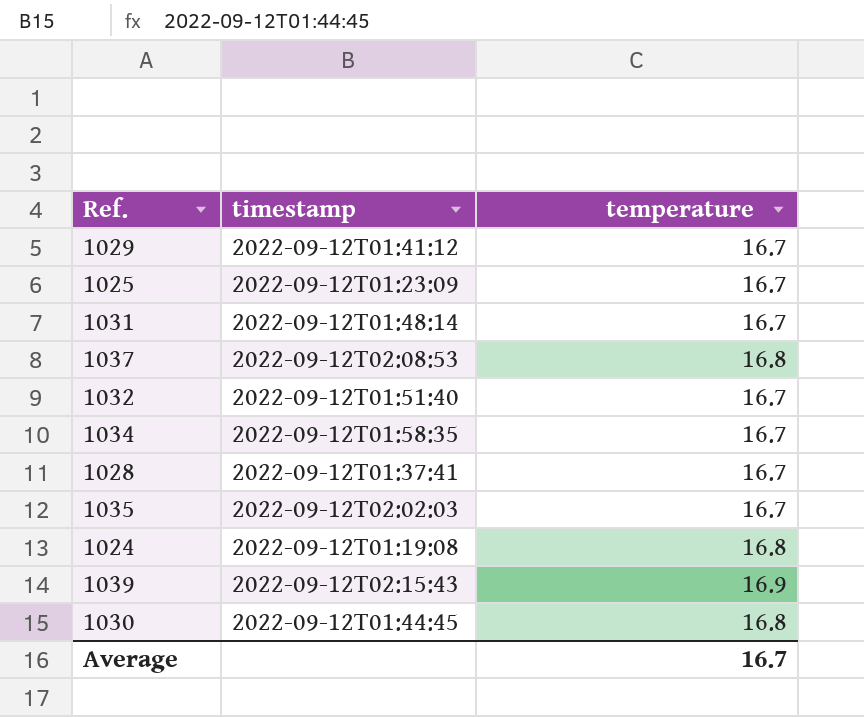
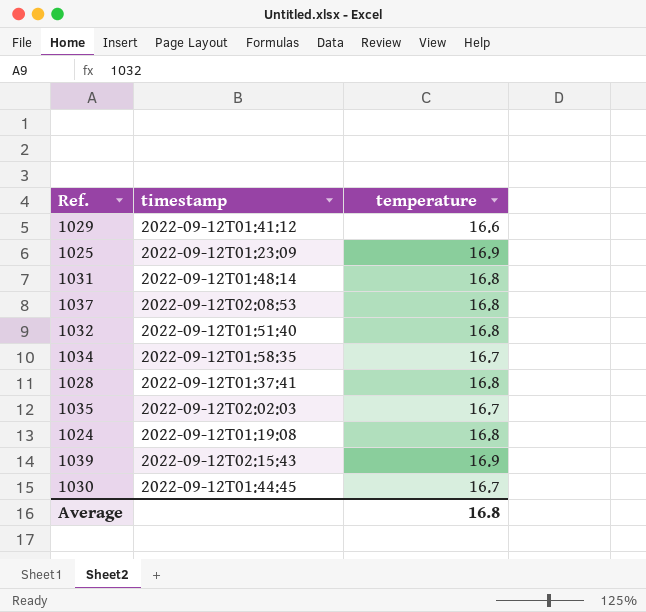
1029 | temperature: 16.7 -> 16.6
1025 | temperature: 16.7 -> 16.9
1031 | temperature: 16.7 -> 16.8
1032 | temperature: 16.7 -> 16.8
1028 | temperature: 16.7 -> 16.8
1030 | temperature: 16.8 -> 16.7
Average | temperature: 16.7 -> 16.8

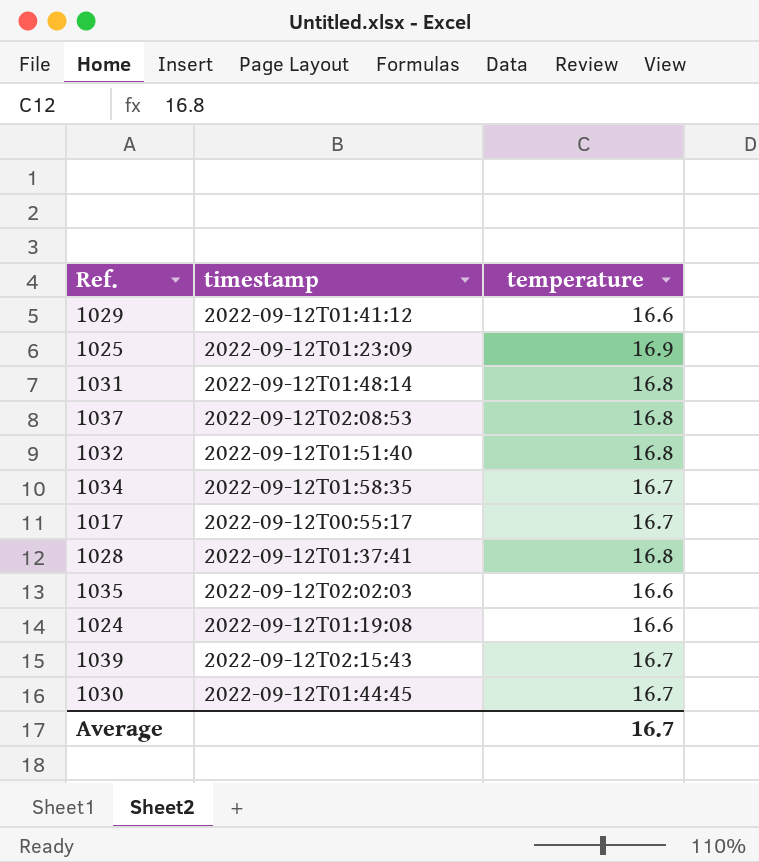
row 1017: none -> 2022-09-12T00:55:17 | 16.7
1035 | temperature: 16.7 -> 16.6
1024 | temperature: 16.8 -> 16.6
1039 | temperature: 16.9 -> 16.7
Average | temperature: 16.8 -> 16.7

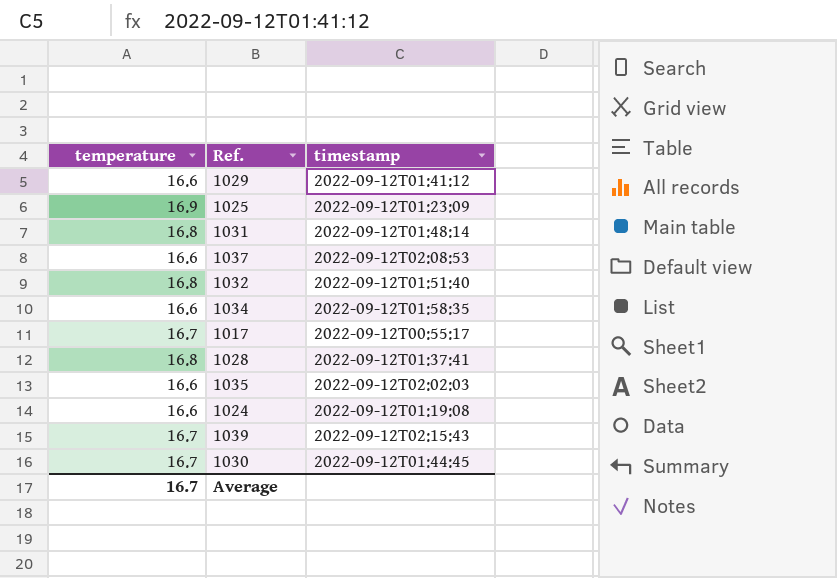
column temperature | position: 3 -> 1
1037 | temperature: 16.8 -> 16.6
1034 | temperature: 16.7 -> 16.6

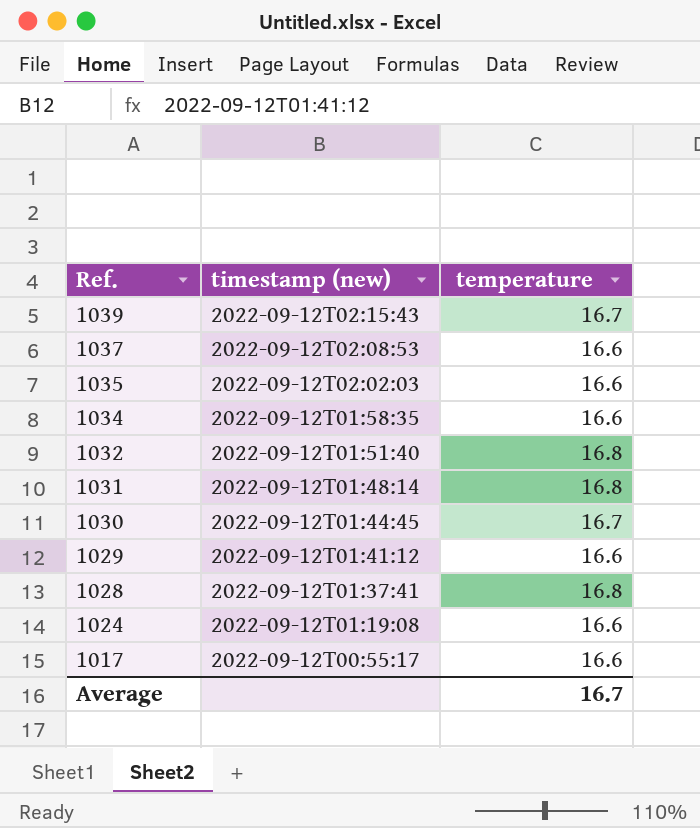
row order: none -> Ref. descending
column name: timestamp -> timestamp (new)
column temperature | position: 1 -> 3
row 1025: 16.9 | 2022-09-12T01:23:09 -> none
1017 | temperature: 16.7 -> 16.6

